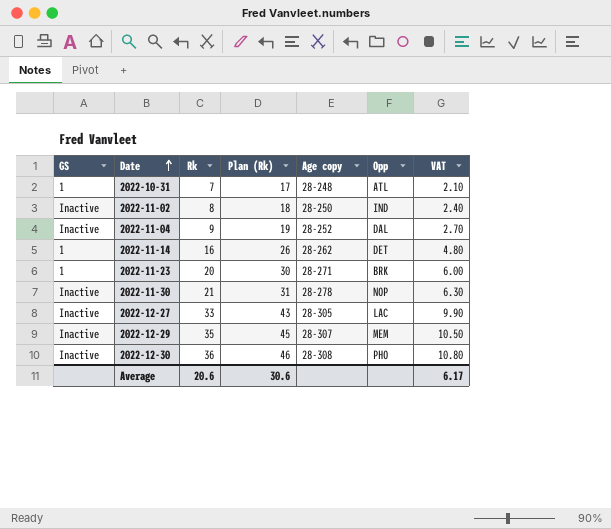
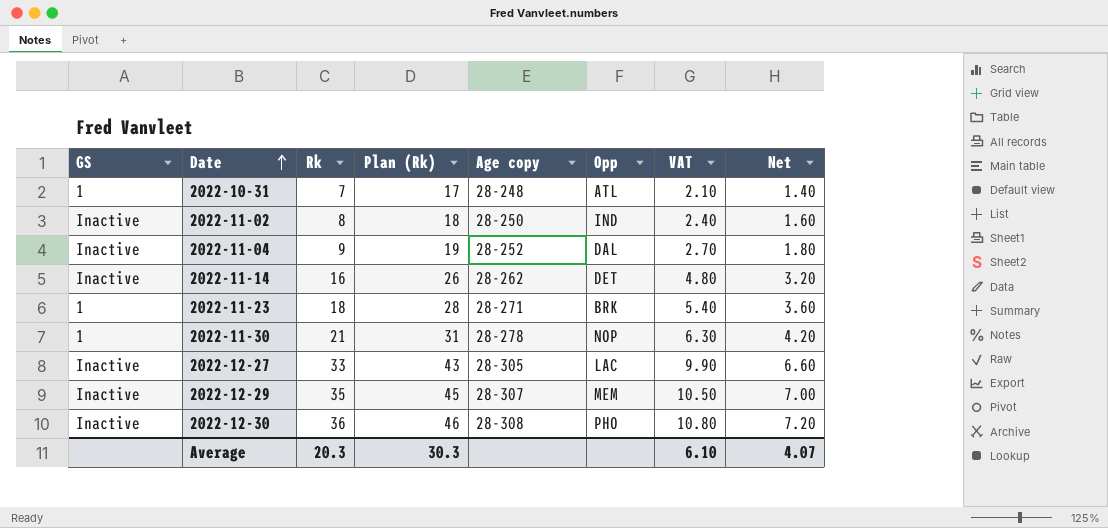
column Net | formula: none -> [Rk] * 0.2
2022-11-14 | GS: 1 -> Inactive
2022-11-23 | Rk: 20 -> 18
2022-11-23 | Plan (Rk): 30 -> 28
2022-11-23 | VAT: 6.00 -> 5.40
2022-11-30 | GS: Inactive -> 1
Average | Rk: 20.6 -> 20.3
Average | Plan (Rk): 30.6 -> 30.3
Average | VAT: 6.17 -> 6.10

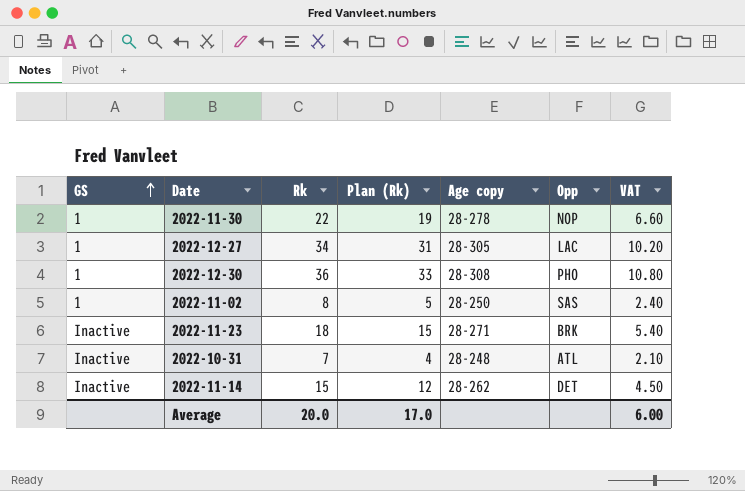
row order: Date ascending -> GS ascending
column Net | formula: [Rk] * 0.2 -> none
column Plan (Rk) | formula: [Rk] + 10 -> [Rk] - 3
row 2022-11-04: Inactive | 9 | 19 | 28-252 | DAL | 2.70 | 1.80 -> none
row 2022-12-29: Inactive | 35 | 45 | 28-307 | MEM | 10.50 | 7.00 -> none
2022-11-30 | Rk: 21 -> 22
2022-11-30 | VAT: 6.30 -> 6.60
2022-12-27 | GS: Inactive -> 1
2022-12-27 | Rk: 33 -> 34
2022-12-27 | VAT: 9.90 -> 10.20
2022-12-30 | GS: Inactive -> 1
2022-11-02 | GS: Inactive -> 1
2022-11-02 | Opp: IND -> SAS
2022-11-23 | GS: 1 -> Inactive
2022-10-31 | GS: 1 -> Inactive
2022-11-14 | Rk: 16 -> 15
2022-11-14 | VAT: 4.80 -> 4.50
Average | Rk: 20.3 -> 20.0
Average | Plan (Rk): 30.3 -> 17.0
Average | VAT: 6.10 -> 6.00

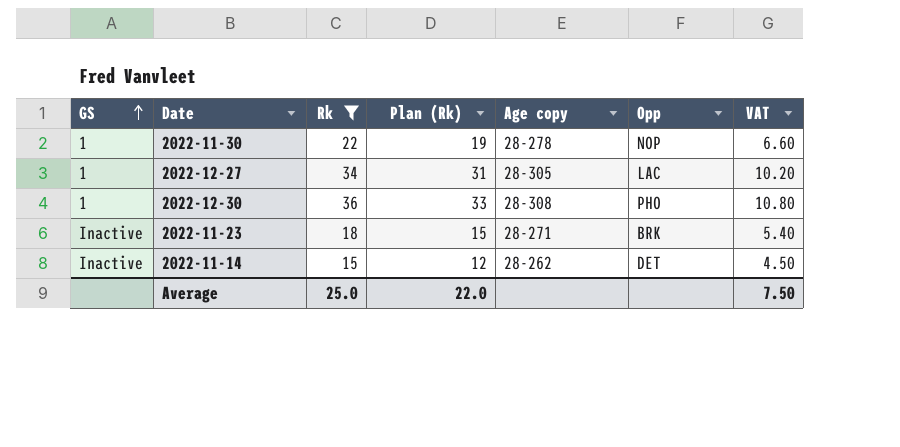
filter: none -> Rk >= 15
Average | Rk: 20.0 -> 25.0
Average | Plan (Rk): 17.0 -> 22.0
Average | VAT: 6.00 -> 7.50

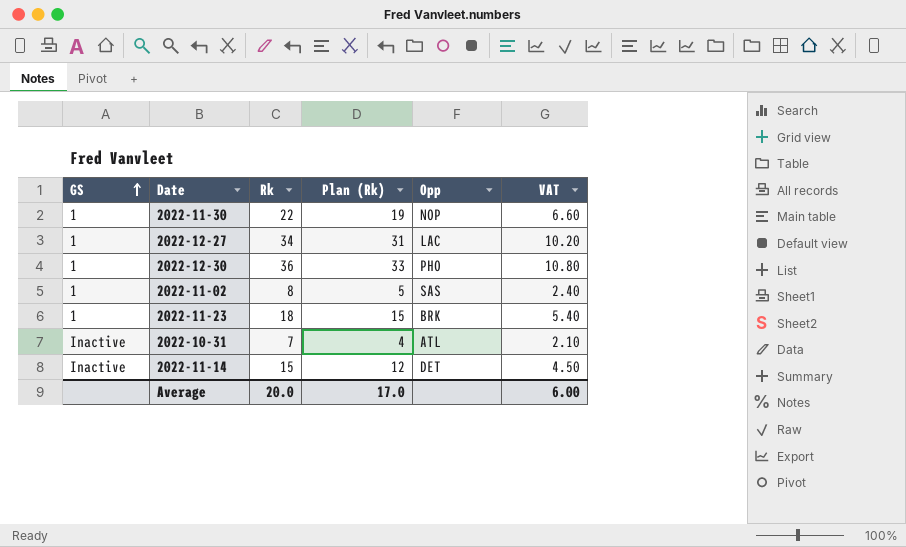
filter: Rk >= 15 -> none
column Age copy | position: 5 -> none
2022-11-23 | GS: Inactive -> 1
Average | Rk: 25.0 -> 20.0
Average | Plan (Rk): 22.0 -> 17.0
Average | VAT: 7.50 -> 6.00

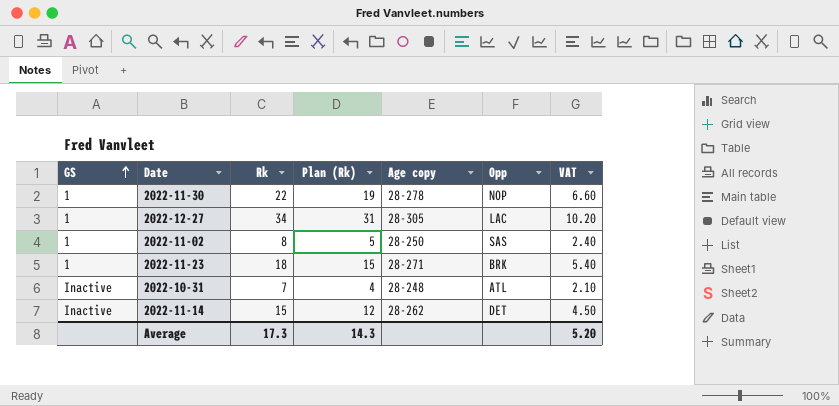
column Age copy | position: none -> 5
row 2022-12-30: 1 | 36 | 33 | PHO | 10.80 -> none
Average | Rk: 20.0 -> 17.3
Average | Plan (Rk): 17.0 -> 14.3
Average | VAT: 6.00 -> 5.20

